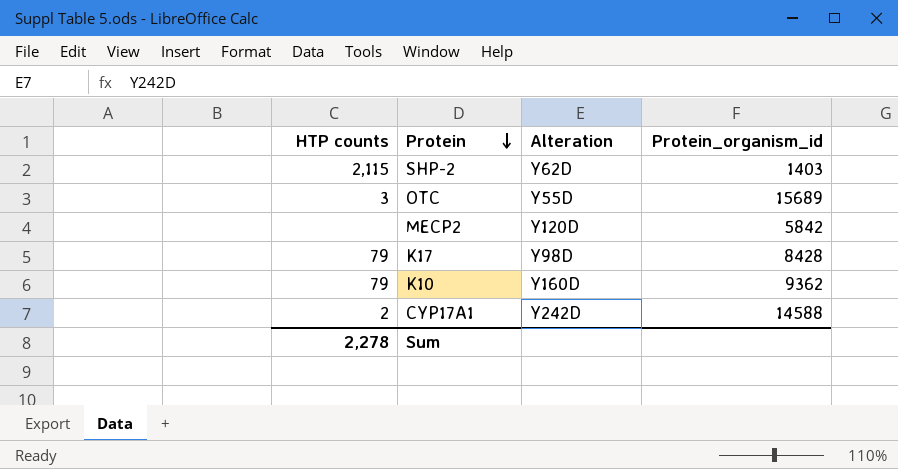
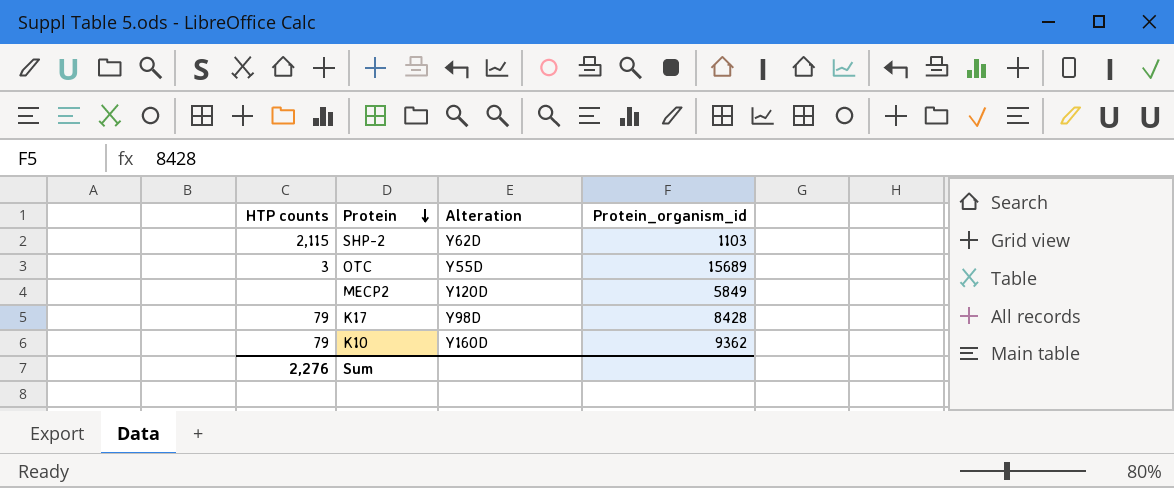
row CYP17A1: 2 | Y242D | 14588 -> none
SHP-2 | Protein_organism_id: 1403 -> 1103
MECP2 | Protein_organism_id: 5842 -> 5849
Sum | HTP counts: 2,278 -> 2,276

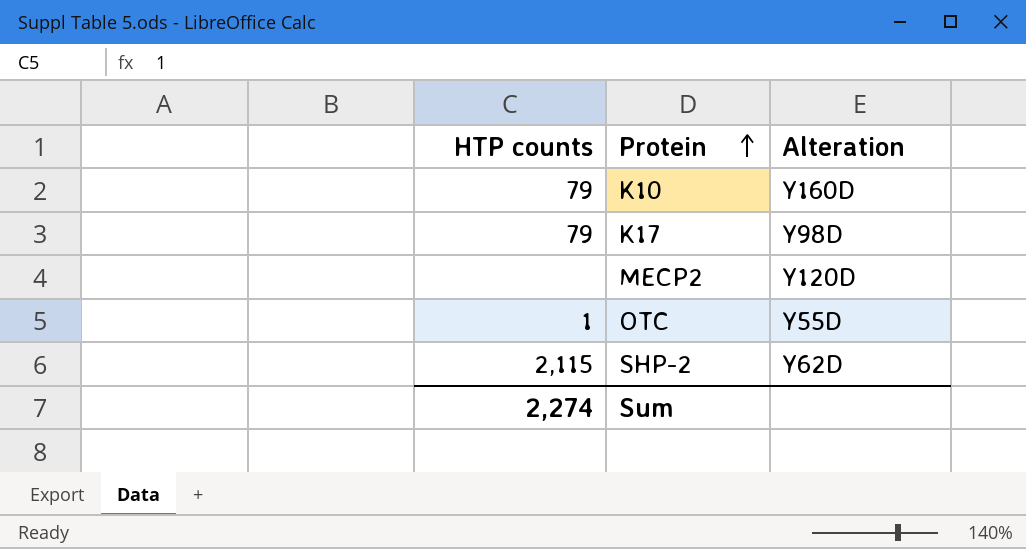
row order: Protein descending -> Protein ascending
column Protein_organism_id | position: 4 -> none
OTC | HTP counts: 3 -> 1
Sum | HTP counts: 2,276 -> 2,274

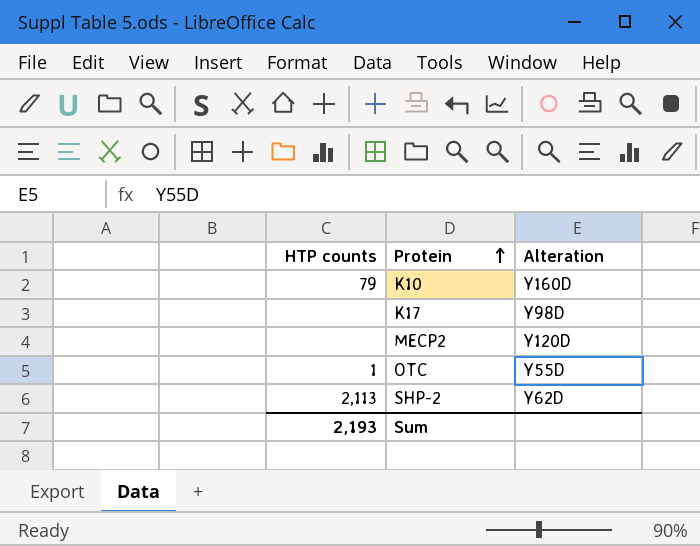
K17 | HTP counts: 79 -> none
SHP-2 | HTP counts: 2,115 -> 2,113
Sum | HTP counts: 2,274 -> 2,193

